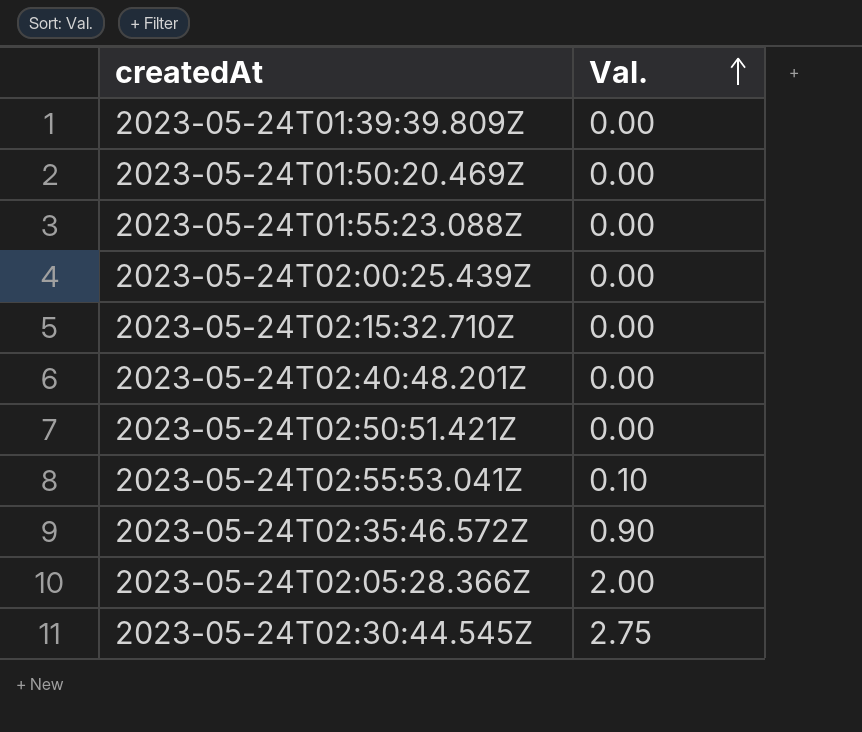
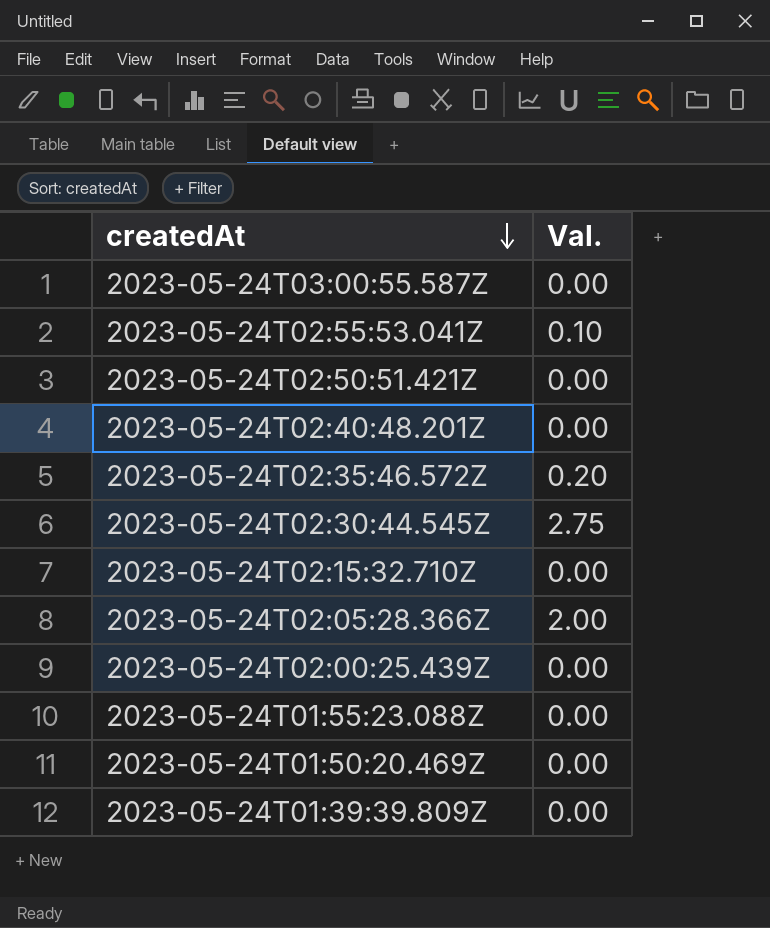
row order: Val. ascending -> createdAt descending
row 2023-05-24T03:00:55.587Z: none -> 0.00
2023-05-24T02:35:46.572Z | Val.: 0.90 -> 0.20

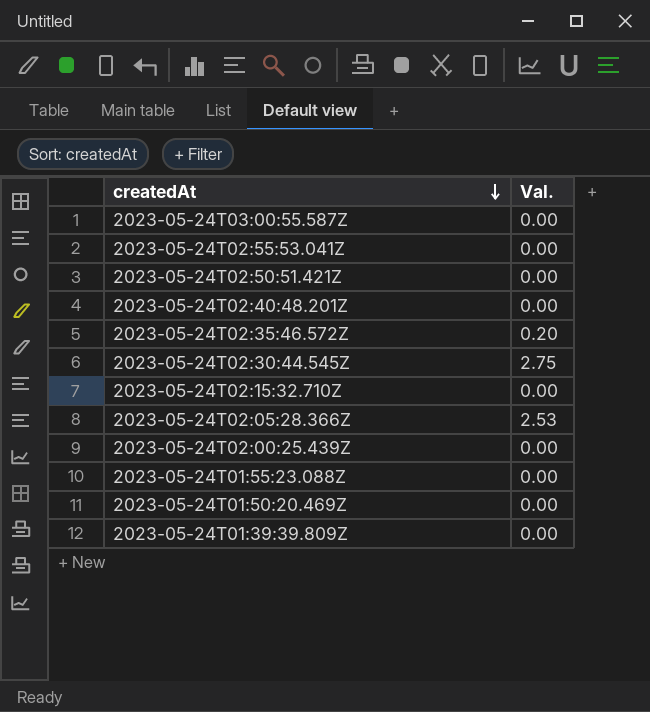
2023-05-24T02:55:53.041Z | Val.: 0.10 -> 0.00
2023-05-24T02:05:28.366Z | Val.: 2.00 -> 2.53

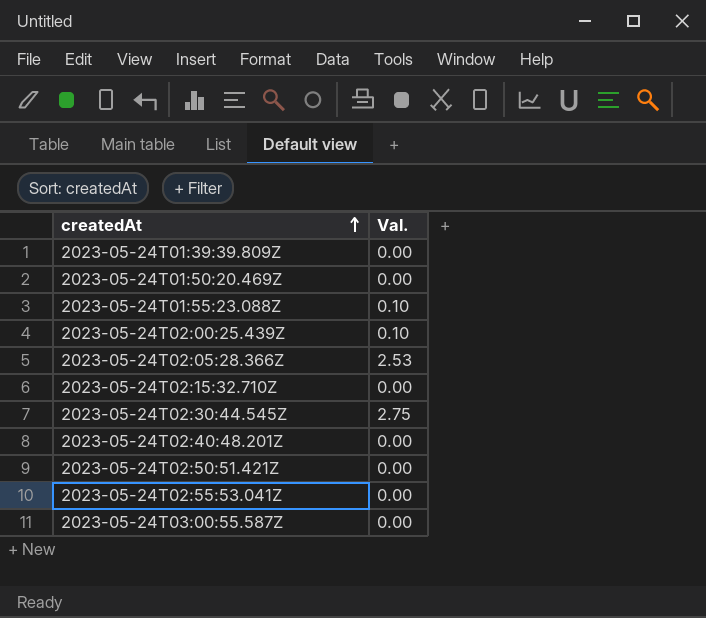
row order: createdAt descending -> createdAt ascending
row 2023-05-24T02:35:46.572Z: 0.20 -> none
2023-05-24T01:55:23.088Z | Val.: 0.00 -> 0.10
2023-05-24T02:00:25.439Z | Val.: 0.00 -> 0.10

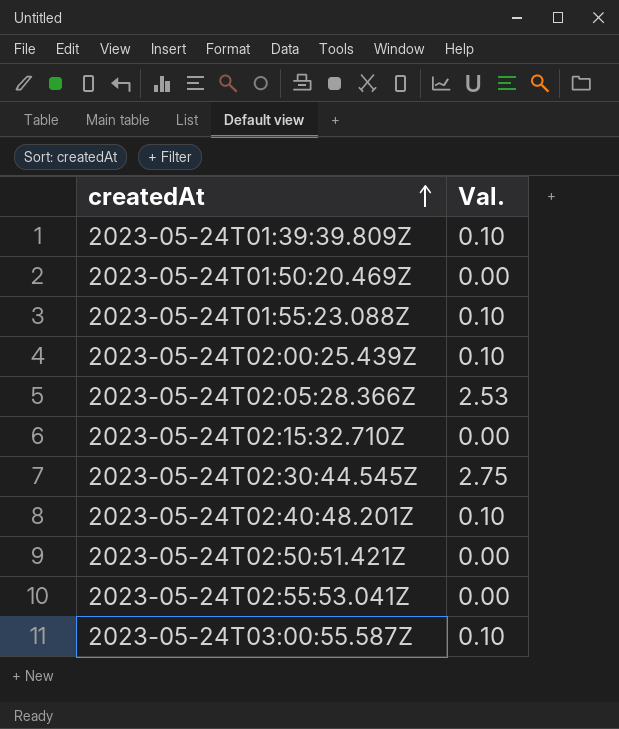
2023-05-24T01:39:39.809Z | Val.: 0.00 -> 0.10
2023-05-24T02:40:48.201Z | Val.: 0.00 -> 0.10
2023-05-24T03:00:55.587Z | Val.: 0.00 -> 0.10

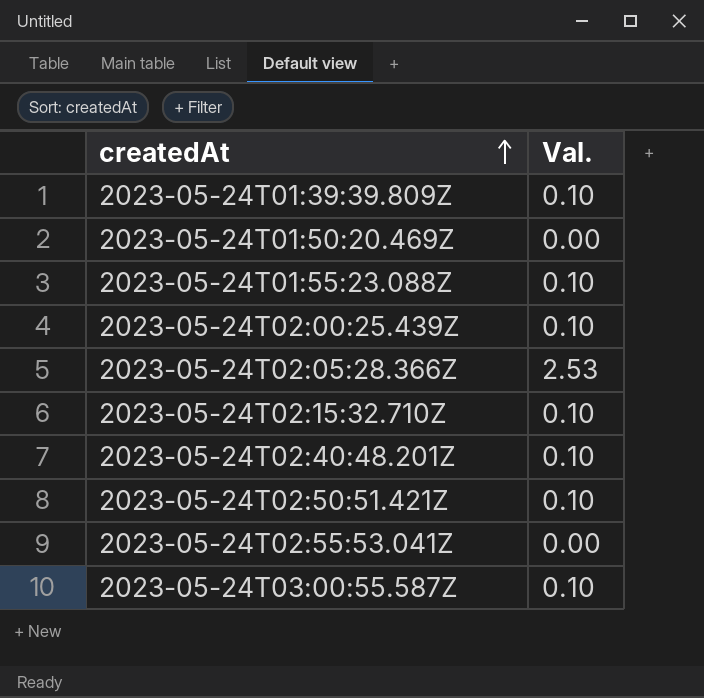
row 2023-05-24T02:30:44.545Z: 2.75 -> none
2023-05-24T02:15:32.710Z | Val.: 0.00 -> 0.10
2023-05-24T02:50:51.421Z | Val.: 0.00 -> 0.10

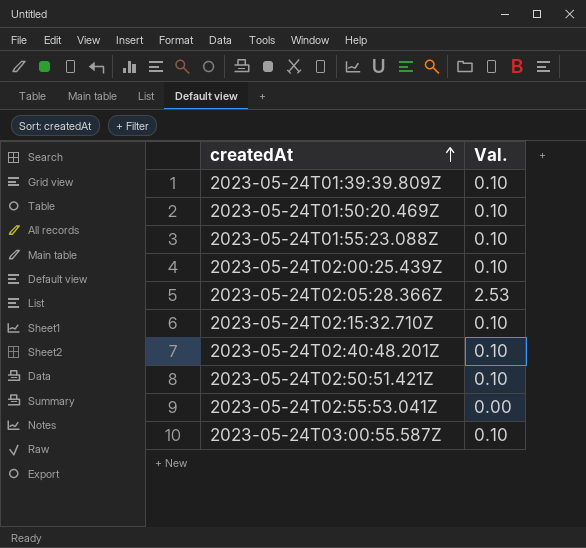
2023-05-24T01:50:20.469Z | Val.: 0.00 -> 0.10

